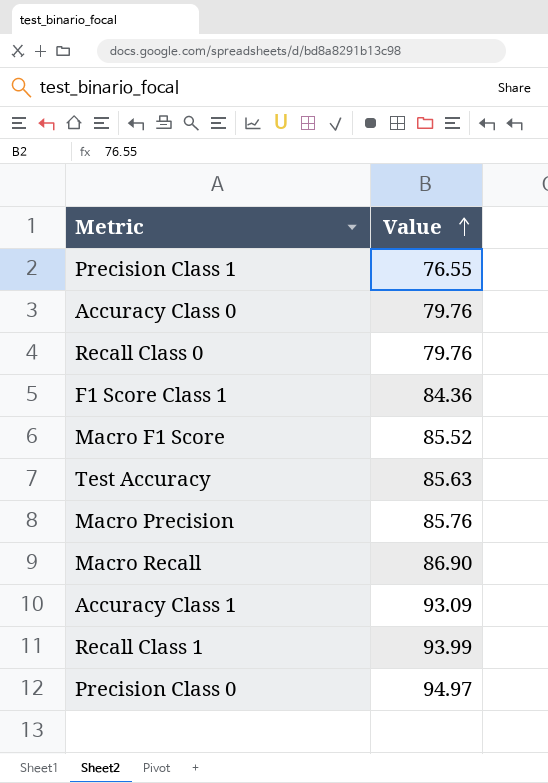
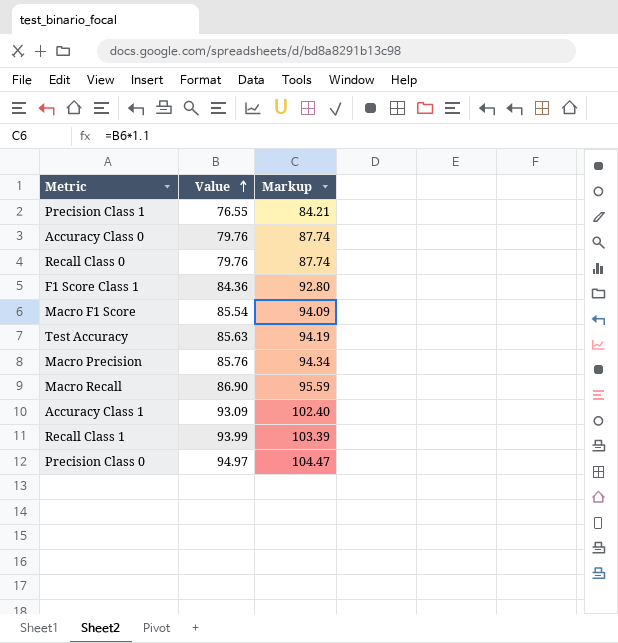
column Markup | formula: none -> [Value] * 1.1
Macro F1 Score | Value: 85.52 -> 85.54

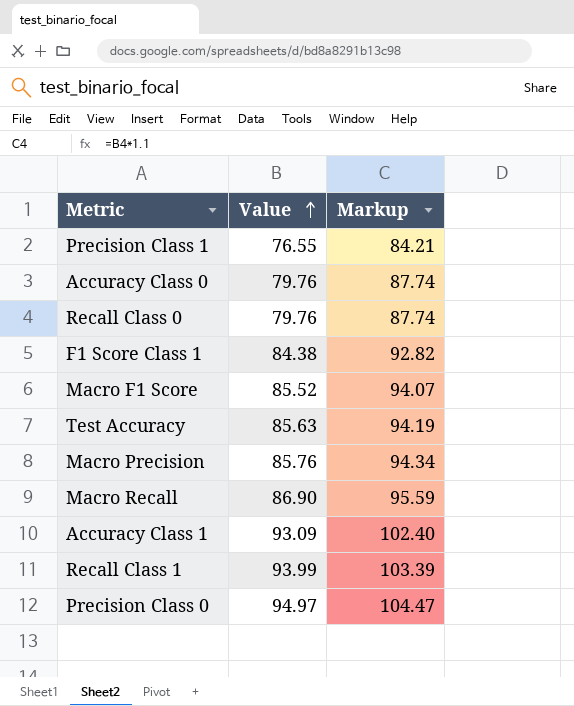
F1 Score Class 1 | Value: 84.36 -> 84.38
F1 Score Class 1 | Markup: 92.80 -> 92.82
Macro F1 Score | Value: 85.54 -> 85.52
Macro F1 Score | Markup: 94.09 -> 94.07

